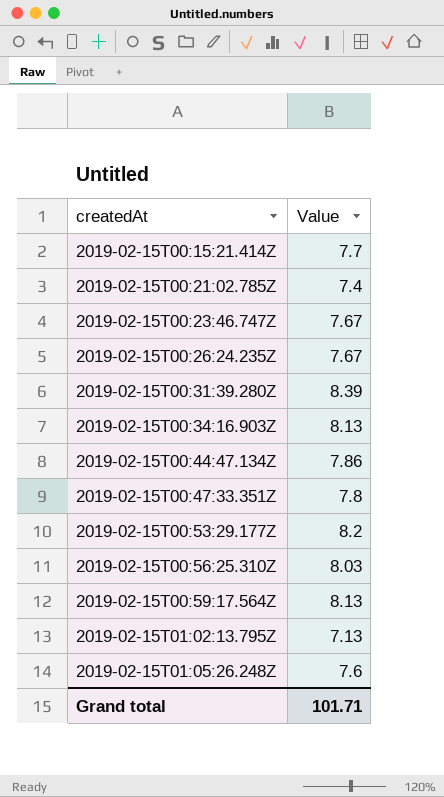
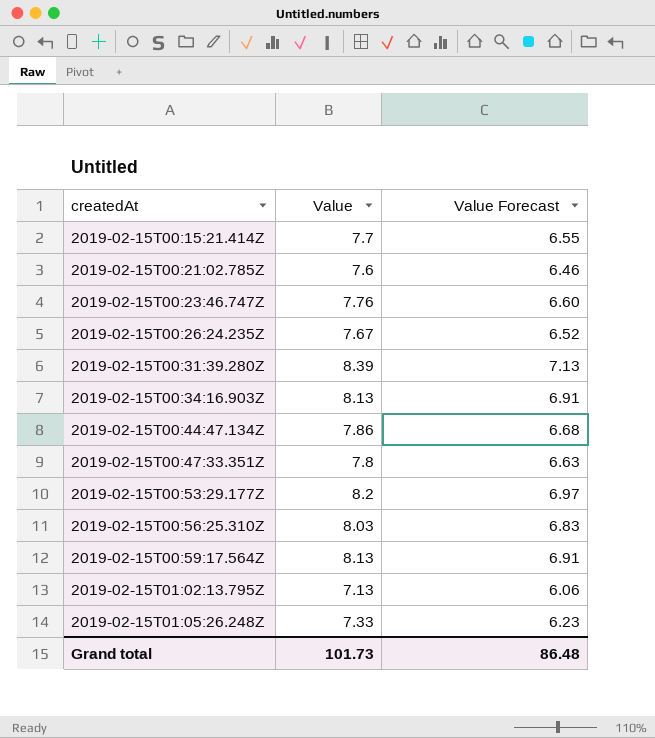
column Value Forecast | formula: none -> [Value] * 0.85
2019-02-15T00:21:02.785Z | Value: 7.4 -> 7.6
2019-02-15T00:23:46.747Z | Value: 7.67 -> 7.76
2019-02-15T01:05:26.248Z | Value: 7.6 -> 7.33
Grand total | Value: 101.71 -> 101.73

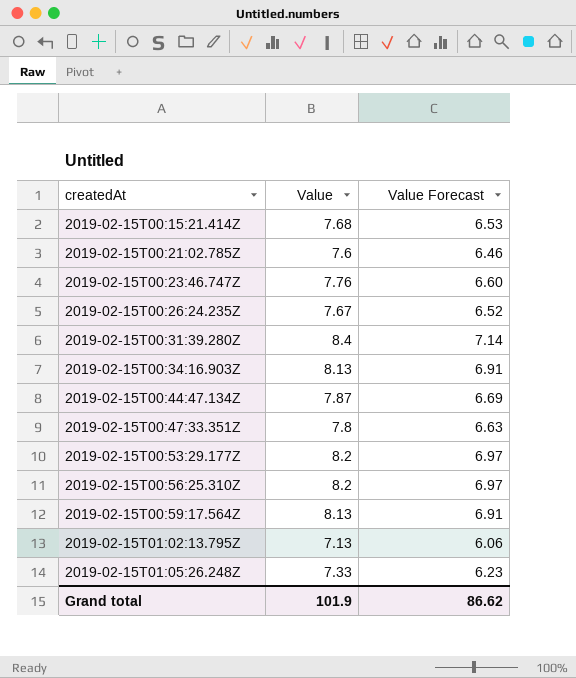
2019-02-15T00:15:21.414Z | Value: 7.7 -> 7.68
2019-02-15T00:15:21.414Z | Value Forecast: 6.55 -> 6.53
2019-02-15T00:31:39.280Z | Value: 8.39 -> 8.4
2019-02-15T00:31:39.280Z | Value Forecast: 7.13 -> 7.14
2019-02-15T00:44:47.134Z | Value: 7.86 -> 7.87
2019-02-15T00:44:47.134Z | Value Forecast: 6.68 -> 6.69
2019-02-15T00:56:25.310Z | Value: 8.03 -> 8.2
2019-02-15T00:56:25.310Z | Value Forecast: 6.83 -> 6.97
Grand total | Value: 101.73 -> 101.9
Grand total | Value Forecast: 86.48 -> 86.62

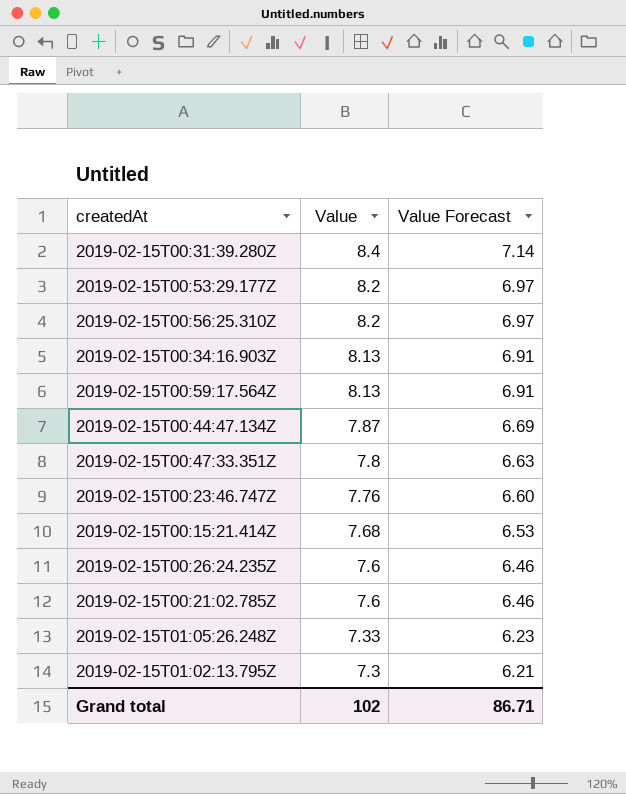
row order: createdAt ascending -> Value descending
2019-02-15T00:26:24.235Z | Value: 7.67 -> 7.6
2019-02-15T00:26:24.235Z | Value Forecast: 6.52 -> 6.46
2019-02-15T01:02:13.795Z | Value: 7.13 -> 7.3
2019-02-15T01:02:13.795Z | Value Forecast: 6.06 -> 6.21
Grand total | Value: 101.9 -> 102
Grand total | Value Forecast: 86.62 -> 86.71

